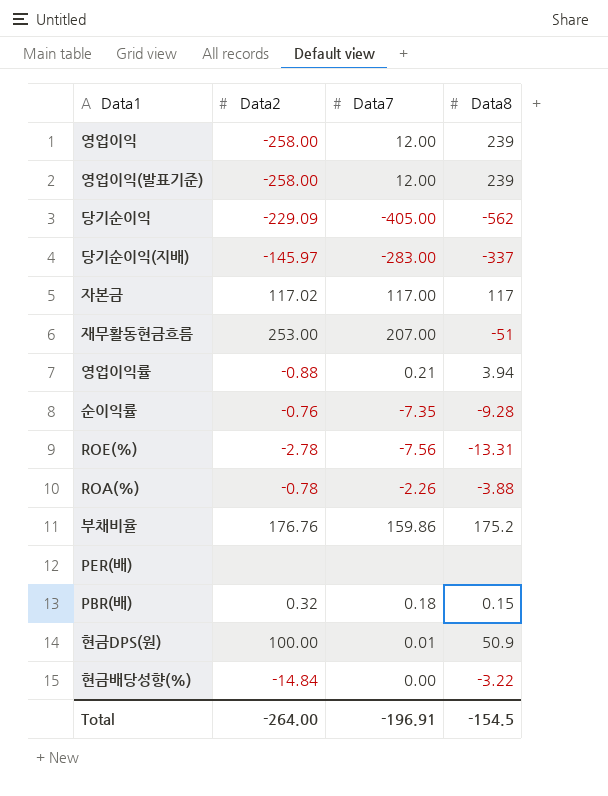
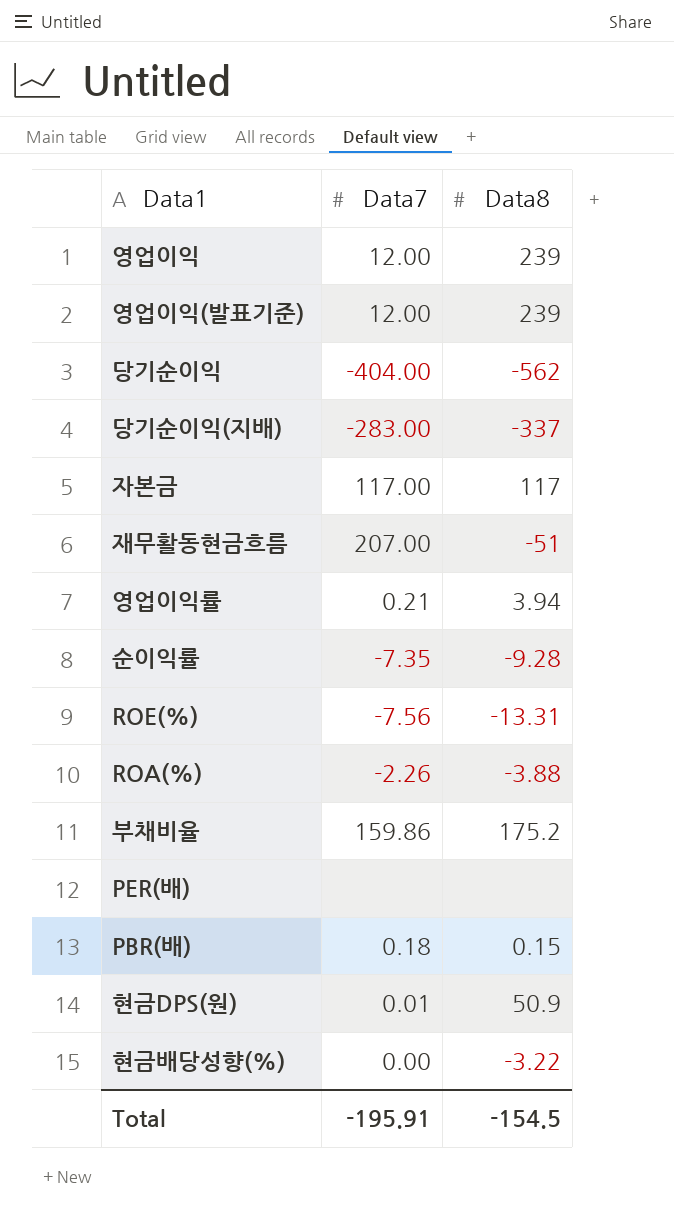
column Data2 | position: 2 -> none
당기순이익 | Data7: -405.00 -> -404.00
Total | Data7: -196.91 -> -195.91

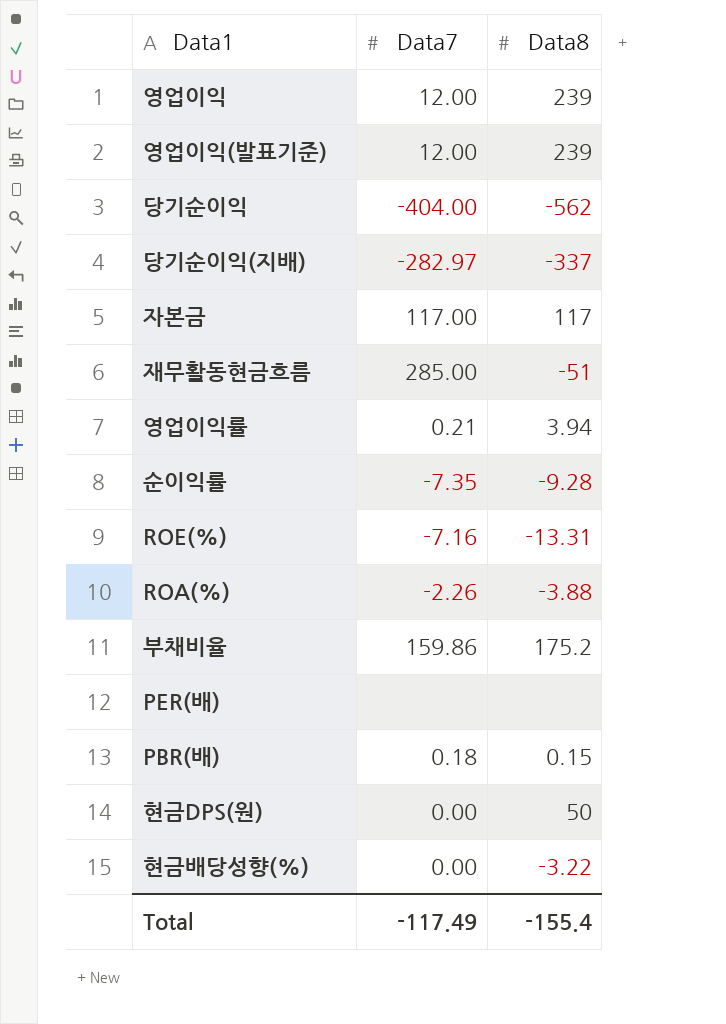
당기순이익(지배) | Data7: -283.00 -> -282.97
재무활동현금흐름 | Data7: 207.00 -> 285.00
ROE(%) | Data7: -7.56 -> -7.16
현금DPS(원) | Data7: 0.01 -> 0.00
현금DPS(원) | Data8: 50.9 -> 50
Total | Data7: -195.91 -> -117.49
Total | Data8: -154.5 -> -155.4

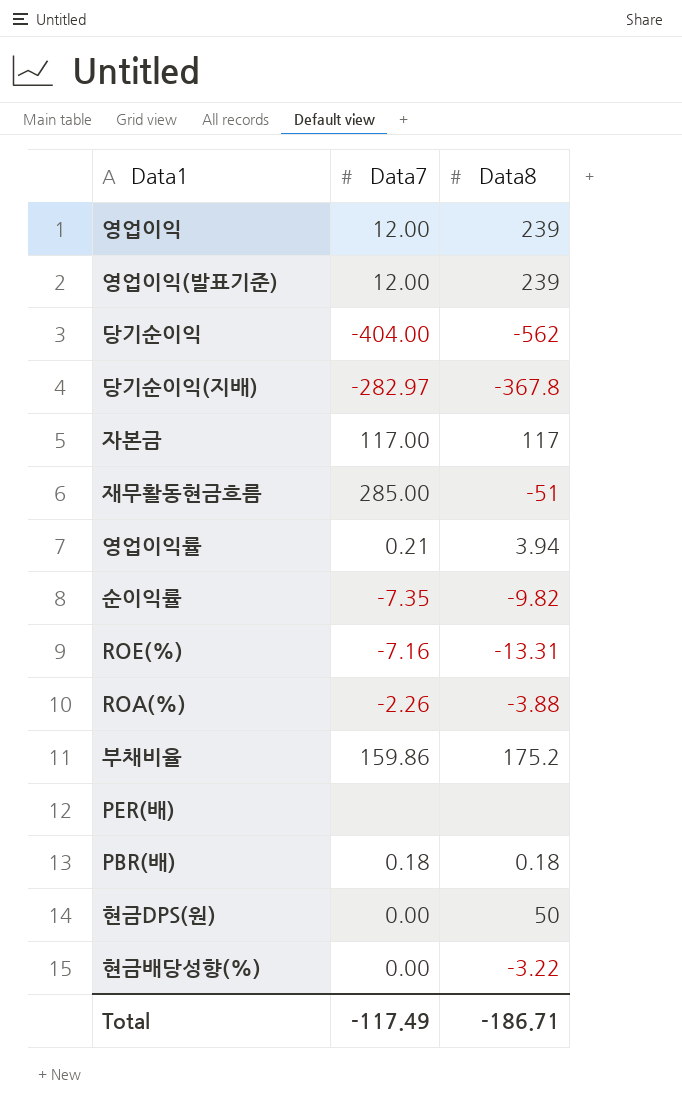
당기순이익(지배) | Data8: -337 -> -367.8
순이익률 | Data8: -9.28 -> -9.82
PBR(배) | Data8: 0.15 -> 0.18
Total | Data8: -155.4 -> -186.71

